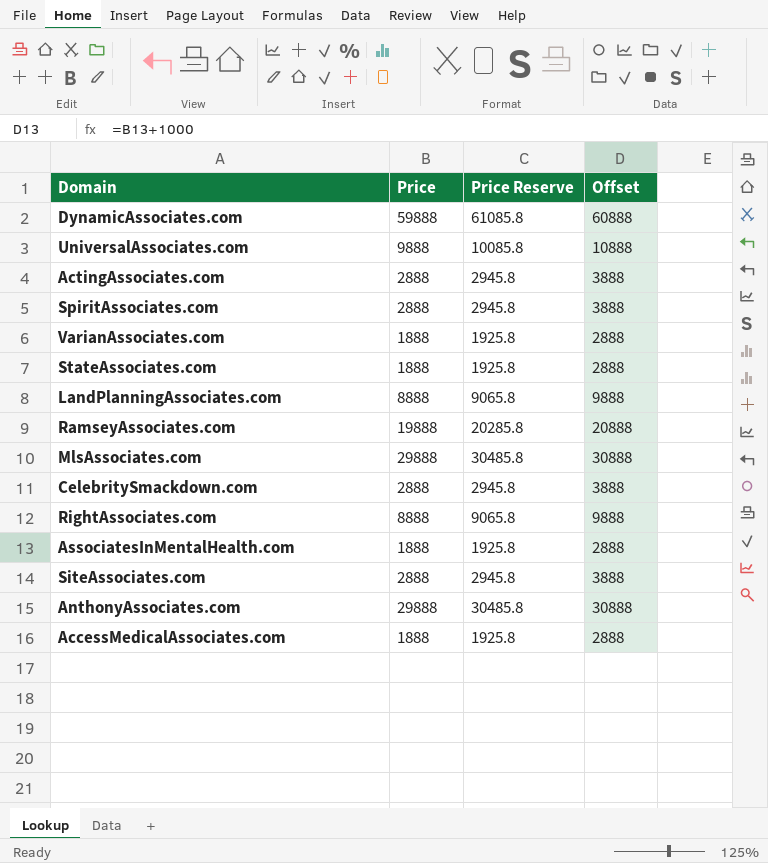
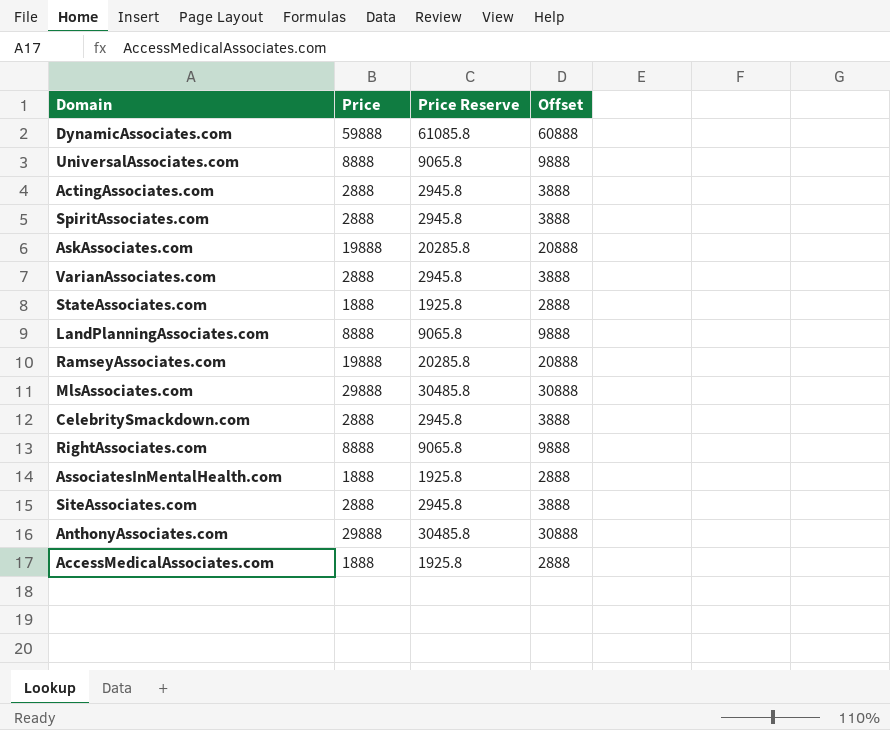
UniversalAssociates.com | Price: 9888 -> 8888
UniversalAssociates.com | Price Reserve: 10085.8 -> 9065.8
UniversalAssociates.com | Offset: 10888 -> 9888
row AskAssociates.com: none -> 19888 | 20285.8 | 20888
VarianAssociates.com | Price: 1888 -> 2888
VarianAssociates.com | Price Reserve: 1925.8 -> 2945.8
VarianAssociates.com | Offset: 2888 -> 3888

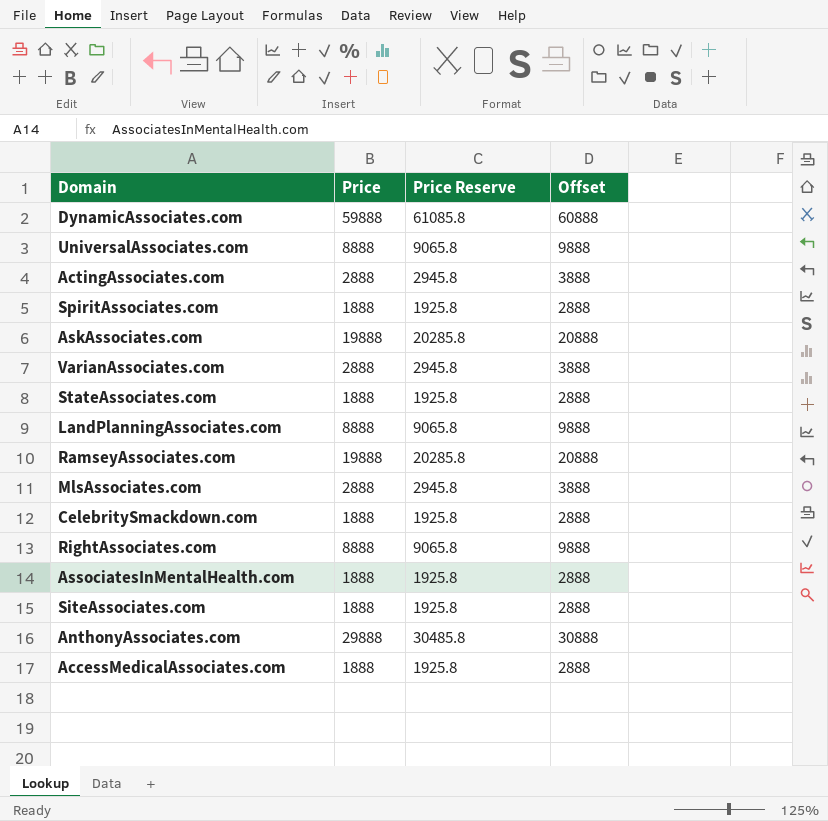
SpiritAssociates.com | Price: 2888 -> 1888
SpiritAssociates.com | Price Reserve: 2945.8 -> 1925.8
SpiritAssociates.com | Offset: 3888 -> 2888
MlsAssociates.com | Price: 29888 -> 2888
MlsAssociates.com | Price Reserve: 30485.8 -> 2945.8
MlsAssociates.com | Offset: 30888 -> 3888
CelebritySmackdown.com | Price: 2888 -> 1888
CelebritySmackdown.com | Price Reserve: 2945.8 -> 1925.8
CelebritySmackdown.com | Offset: 3888 -> 2888
SiteAssociates.com | Price: 2888 -> 1888
SiteAssociates.com | Price Reserve: 2945.8 -> 1925.8
SiteAssociates.com | Offset: 3888 -> 2888

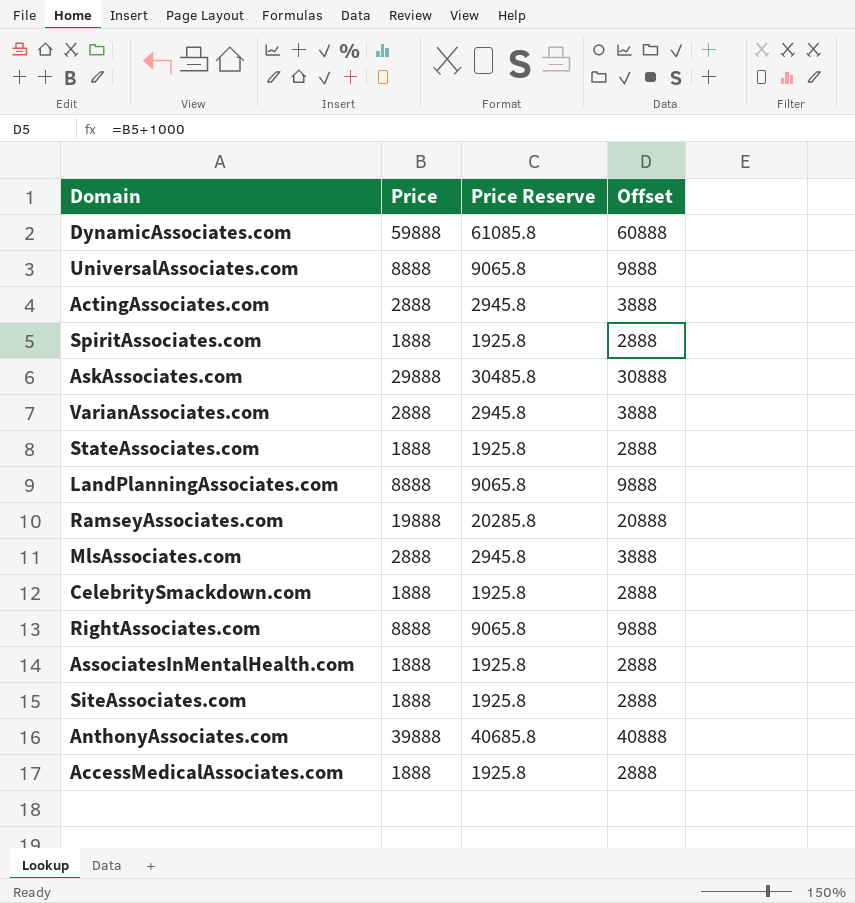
AskAssociates.com | Price: 19888 -> 29888
AskAssociates.com | Price Reserve: 20285.8 -> 30485.8
AskAssociates.com | Offset: 20888 -> 30888
AnthonyAssociates.com | Price: 29888 -> 39888
AnthonyAssociates.com | Price Reserve: 30485.8 -> 40685.8
AnthonyAssociates.com | Offset: 30888 -> 40888

